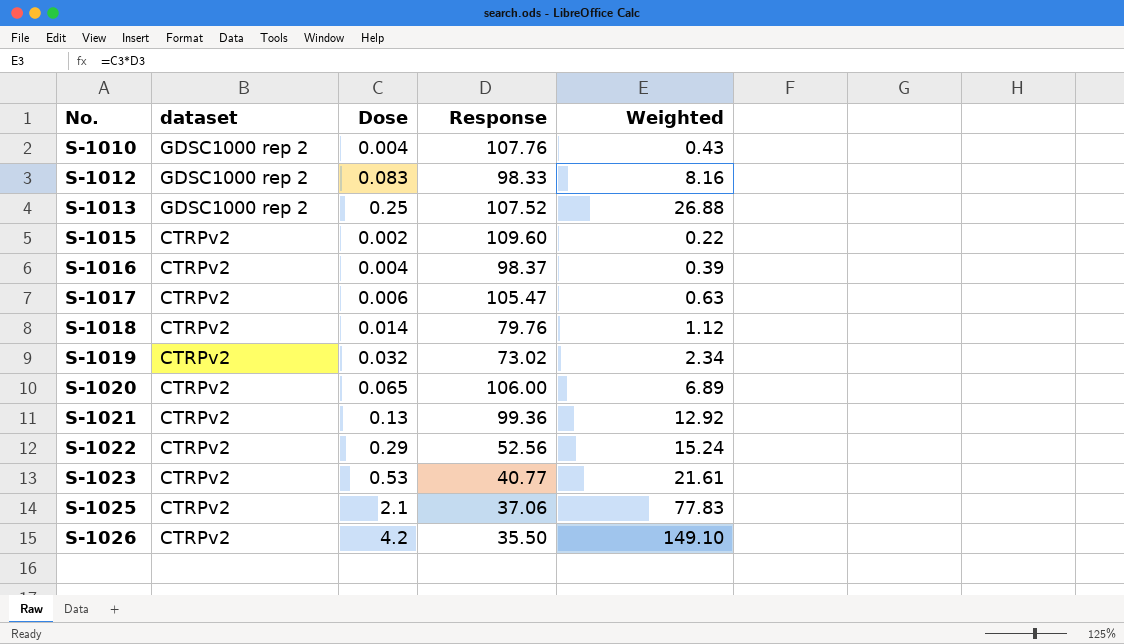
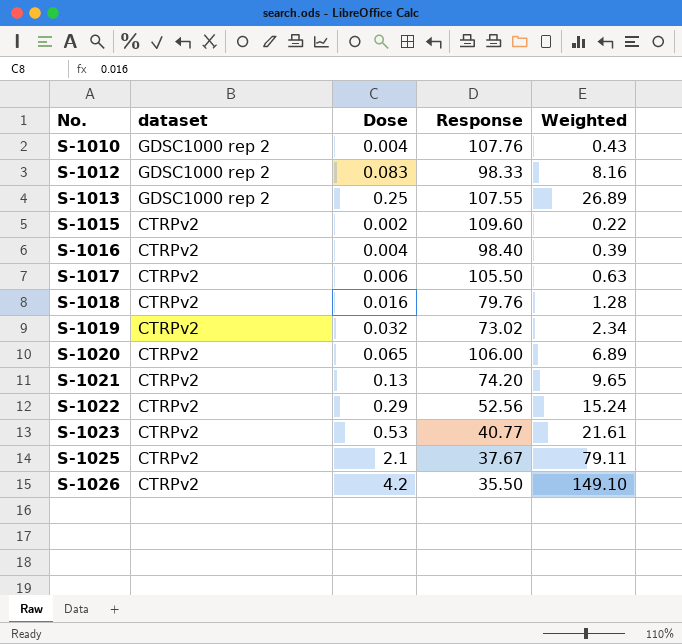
S-1013 | Response: 107.52 -> 107.55
S-1013 | Weighted: 26.88 -> 26.89
S-1016 | Response: 98.37 -> 98.40
S-1017 | Response: 105.47 -> 105.50
S-1018 | Dose: 0.014 -> 0.016
S-1018 | Weighted: 1.12 -> 1.28
S-1021 | Response: 99.36 -> 74.20
S-1021 | Weighted: 12.92 -> 9.65
S-1025 | Response: 37.06 -> 37.67
S-1025 | Weighted: 77.83 -> 79.11

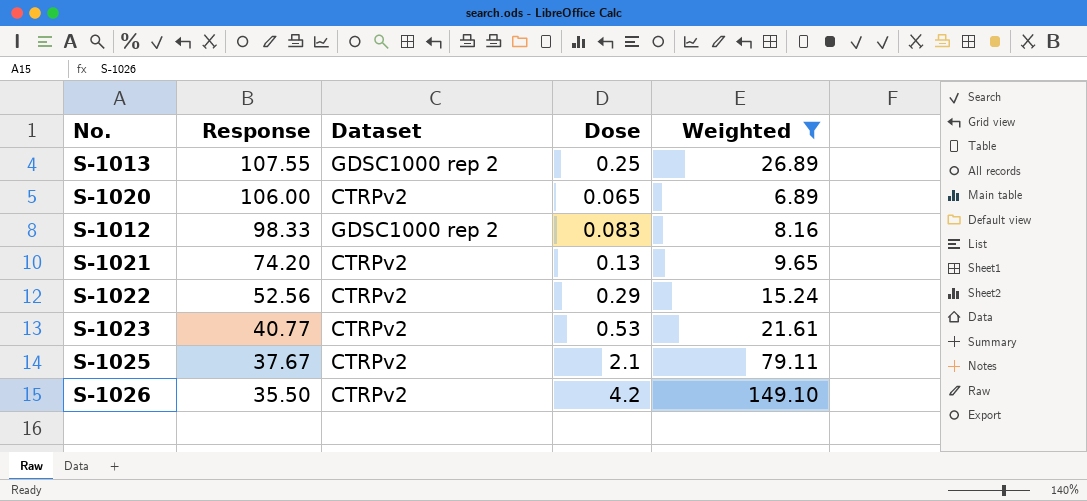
filter: none -> Weighted >= 6.89
row order: No. ascending -> Response descending
column Response | position: 4 -> 2
column name: dataset -> Dataset

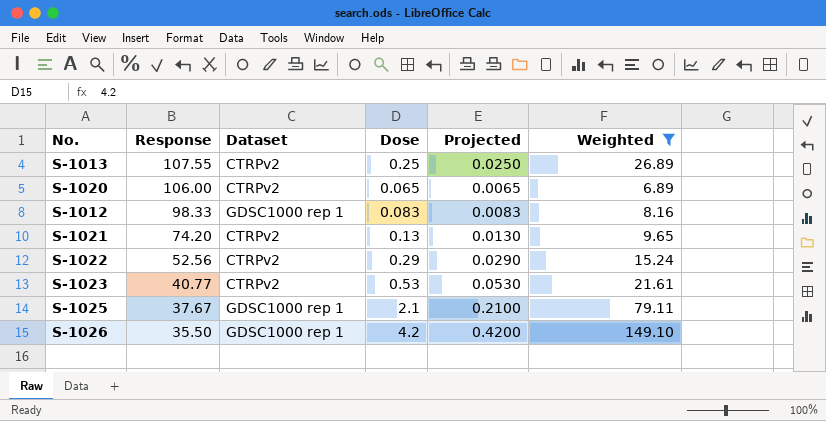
column Projected | formula: none -> [Dose] * 0.1
S-1013 | Dataset: GDSC1000 rep 2 -> CTRPv2
S-1012 | Dataset: GDSC1000 rep 2 -> GDSC1000 rep 1
S-1025 | Dataset: CTRPv2 -> GDSC1000 rep 1
S-1026 | Dataset: CTRPv2 -> GDSC1000 rep 1

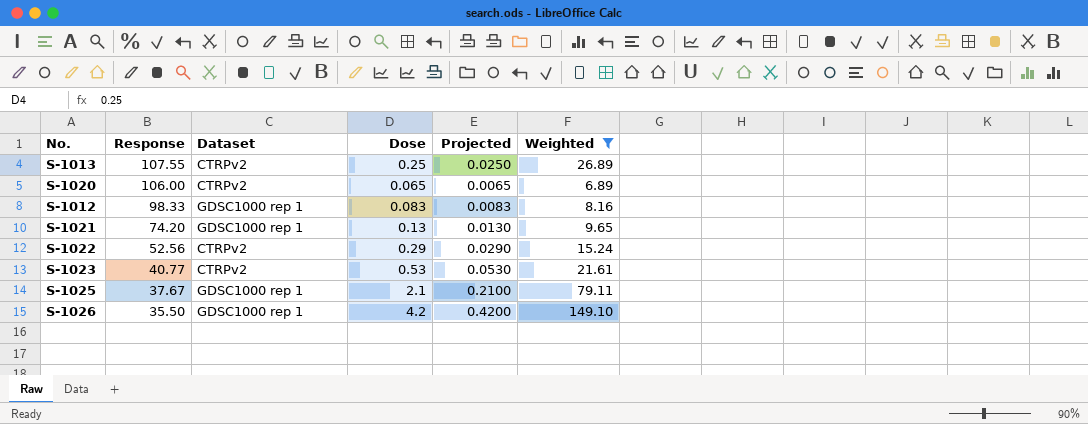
S-1021 | Dataset: CTRPv2 -> GDSC1000 rep 1

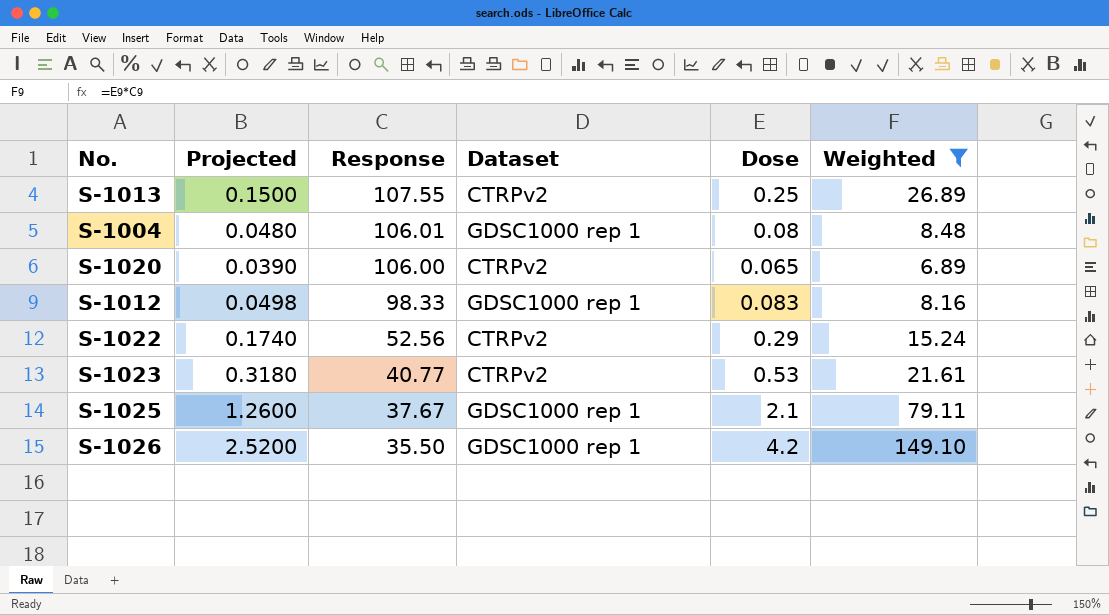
column Projected | formula: [Dose] * 0.1 -> [Dose] * 0.6
column Projected | position: 5 -> 2
row S-1021: 74.20 | GDSC1000 rep 1 | 0.13 | 0.0130 | 9.65 -> none
row S-1004: none -> 0.0480 | 106.01 | GDSC1000 rep 1 | 0.08 | 8.48

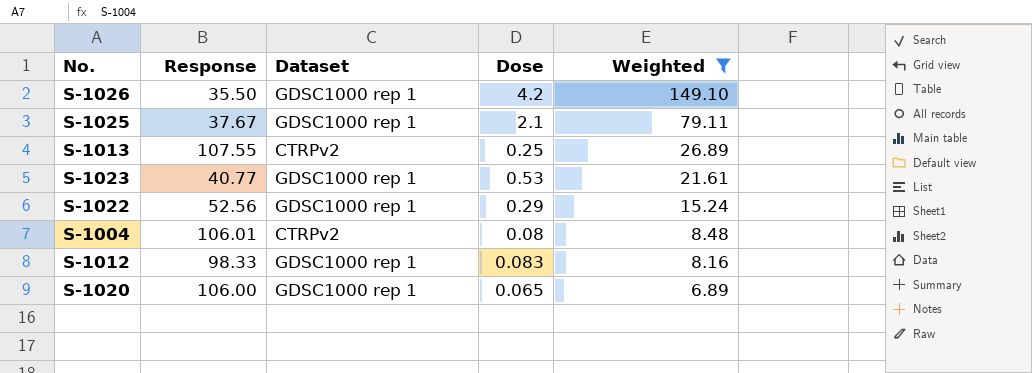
row order: Response descending -> Weighted descending
column Projected | formula: [Dose] * 0.6 -> none
S-1023 | Dataset: CTRPv2 -> GDSC1000 rep 1
S-1022 | Dataset: CTRPv2 -> GDSC1000 rep 1
S-1004 | Dataset: GDSC1000 rep 1 -> CTRPv2
S-1020 | Dataset: CTRPv2 -> GDSC1000 rep 1

